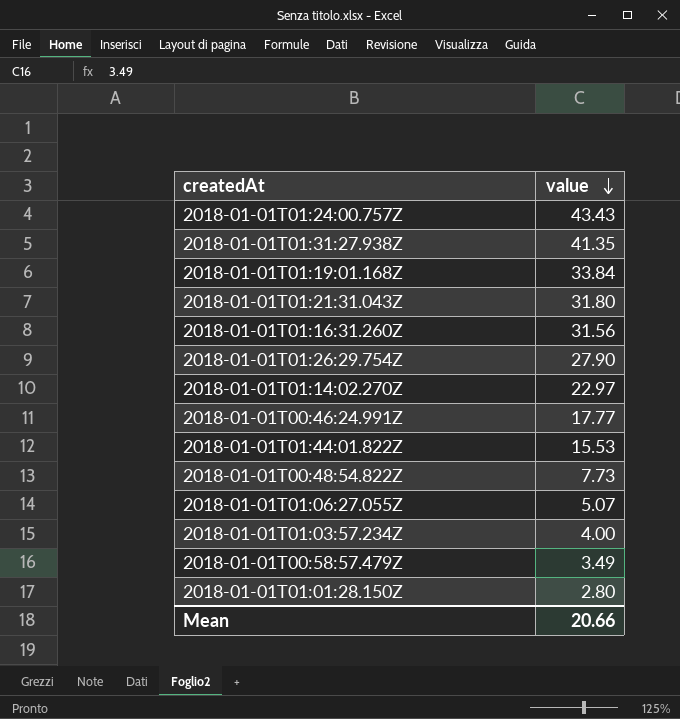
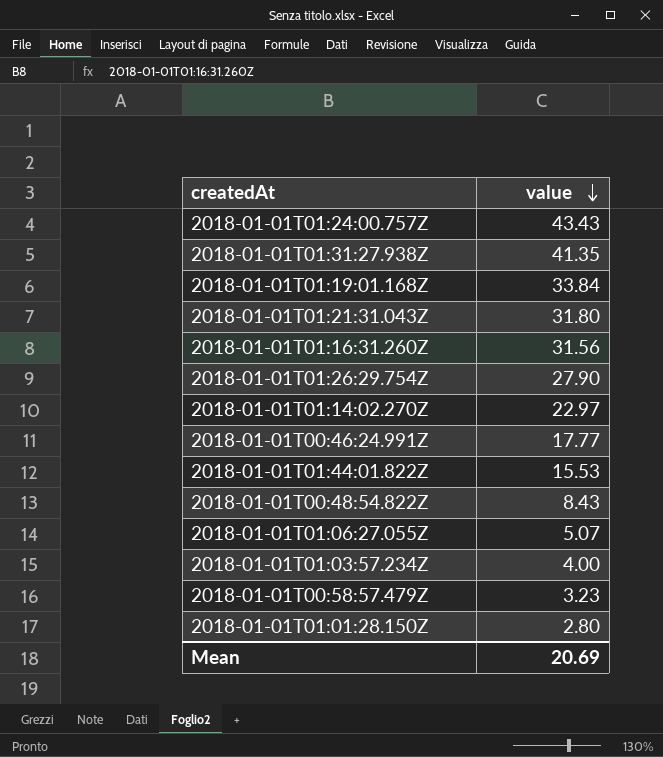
2018-01-01T00:48:54.822Z | value: 7.73 -> 8.43
2018-01-01T00:58:57.479Z | value: 3.49 -> 3.23
Mean | value: 20.66 -> 20.69

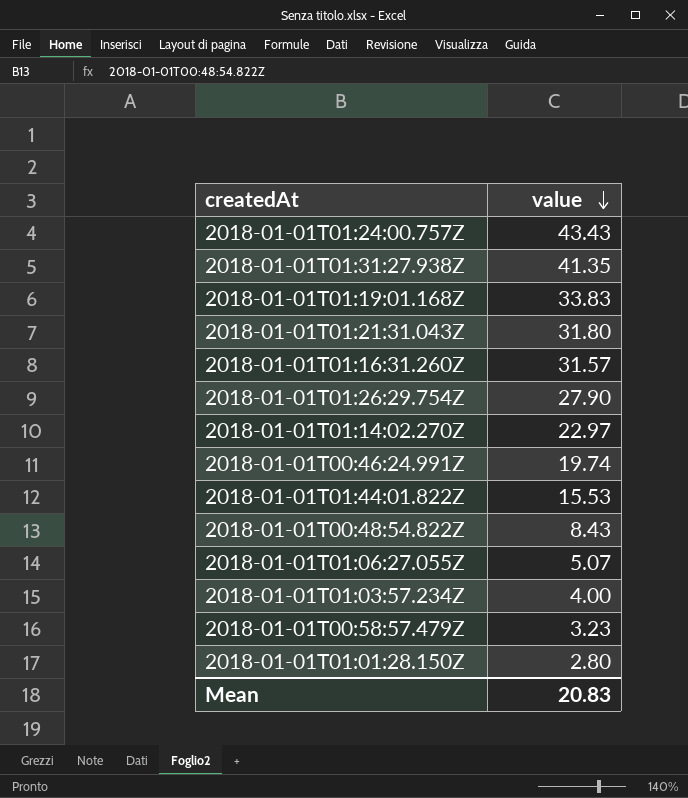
2018-01-01T01:19:01.168Z | value: 33.84 -> 33.83
2018-01-01T01:16:31.260Z | value: 31.56 -> 31.57
2018-01-01T00:46:24.991Z | value: 17.77 -> 19.74
Mean | value: 20.69 -> 20.83

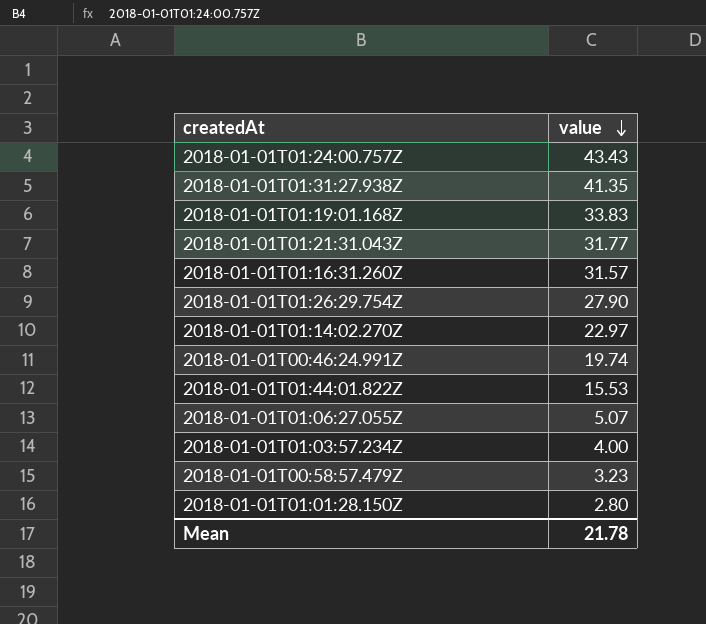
row 2018-01-01T00:48:54.822Z: 8.43 -> none
2018-01-01T01:21:31.043Z | value: 31.80 -> 31.77
Mean | value: 20.83 -> 21.78

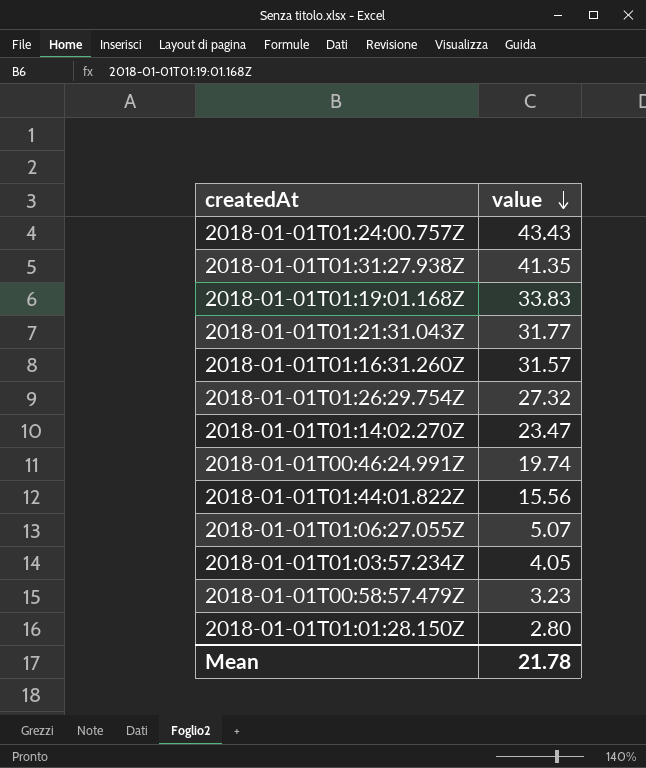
2018-01-01T01:26:29.754Z | value: 27.90 -> 27.32
2018-01-01T01:14:02.270Z | value: 22.97 -> 23.47
2018-01-01T01:44:01.822Z | value: 15.53 -> 15.56
2018-01-01T01:03:57.234Z | value: 4.00 -> 4.05

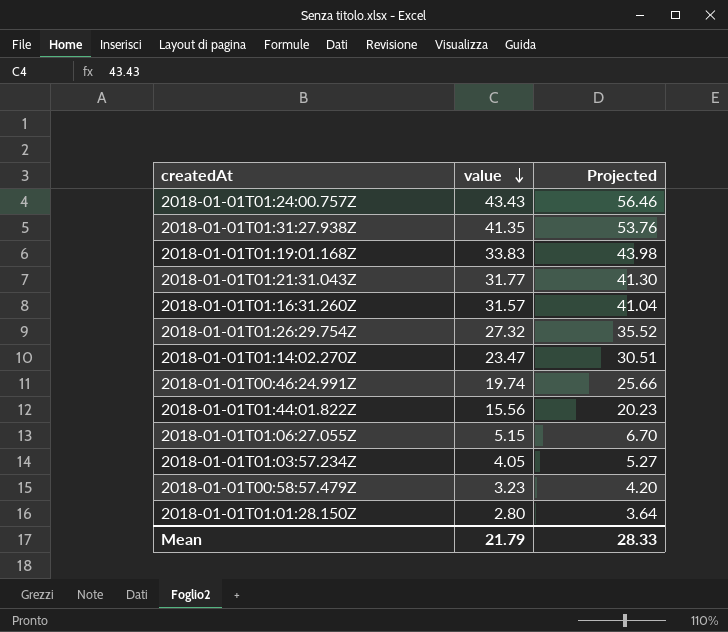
column Projected | formula: none -> [value] * 1.3
2018-01-01T01:06:27.055Z | value: 5.07 -> 5.15
Mean | value: 21.78 -> 21.79

